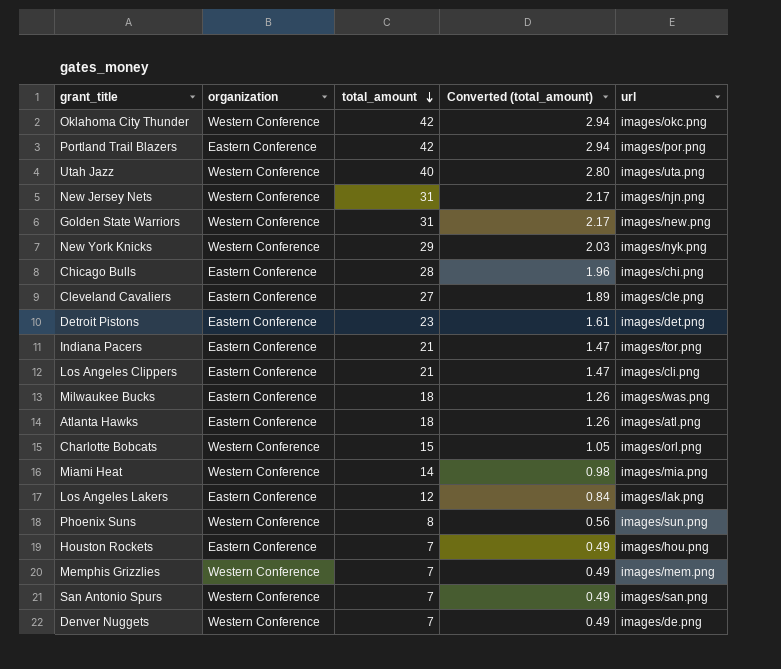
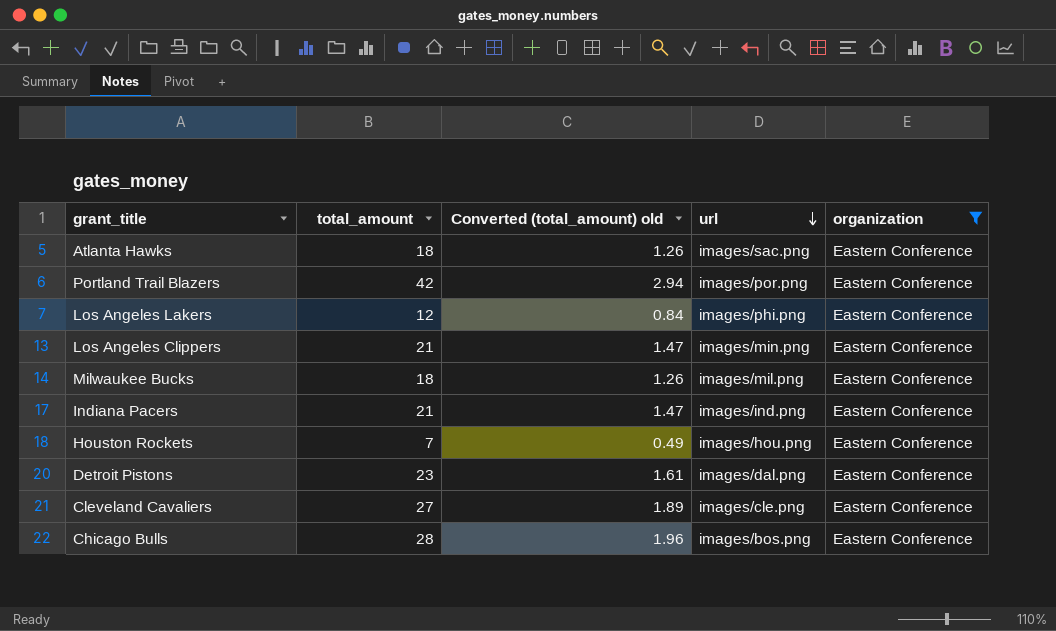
filter: none -> organization = Eastern Conference
row order: total_amount descending -> url descending
column name: Converted (total_amount) -> Converted (total_amount) old
column organization | position: 2 -> 5
Atlanta Hawks | url: images/atl.png -> images/sac.png
Los Angeles Lakers | url: images/lak.png -> images/phi.png
Los Angeles Clippers | url: images/cli.png -> images/min.png
Milwaukee Bucks | url: images/was.png -> images/mil.png
Indiana Pacers | url: images/tor.png -> images/ind.png
Detroit Pistons | url: images/det.png -> images/dal.png
Chicago Bulls | url: images/chi.png -> images/bos.png

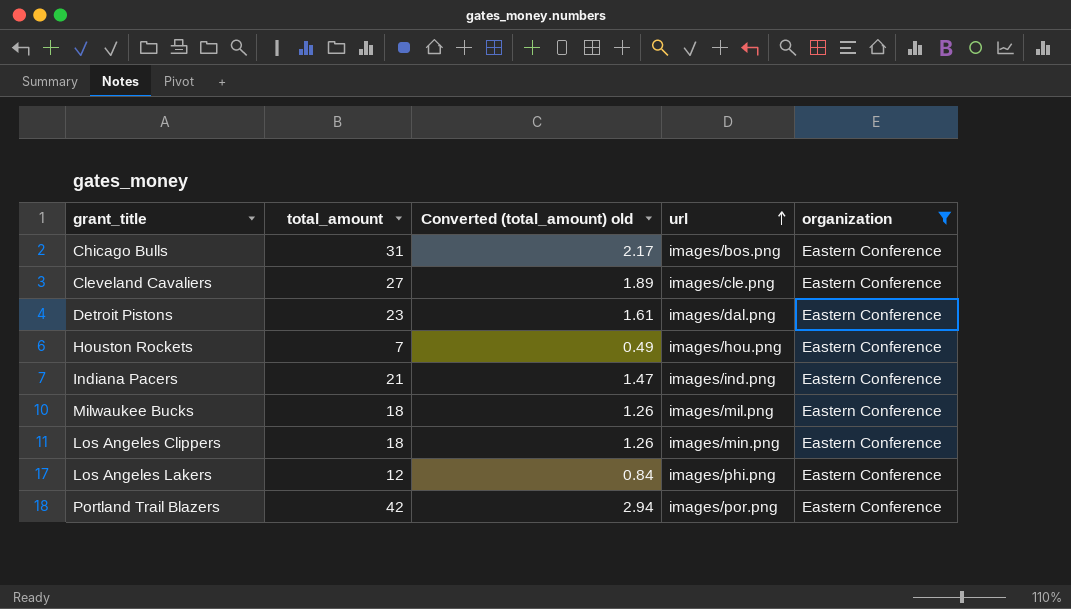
row order: url descending -> url ascending
row Atlanta Hawks: 18 | 1.26 | images/sac.png | Eastern Conference -> none
Chicago Bulls | total_amount: 28 -> 31
Chicago Bulls | Converted (total_amount) old: 1.96 -> 2.17
Los Angeles Clippers | total_amount: 21 -> 18
Los Angeles Clippers | Converted (total_amount) old: 1.47 -> 1.26

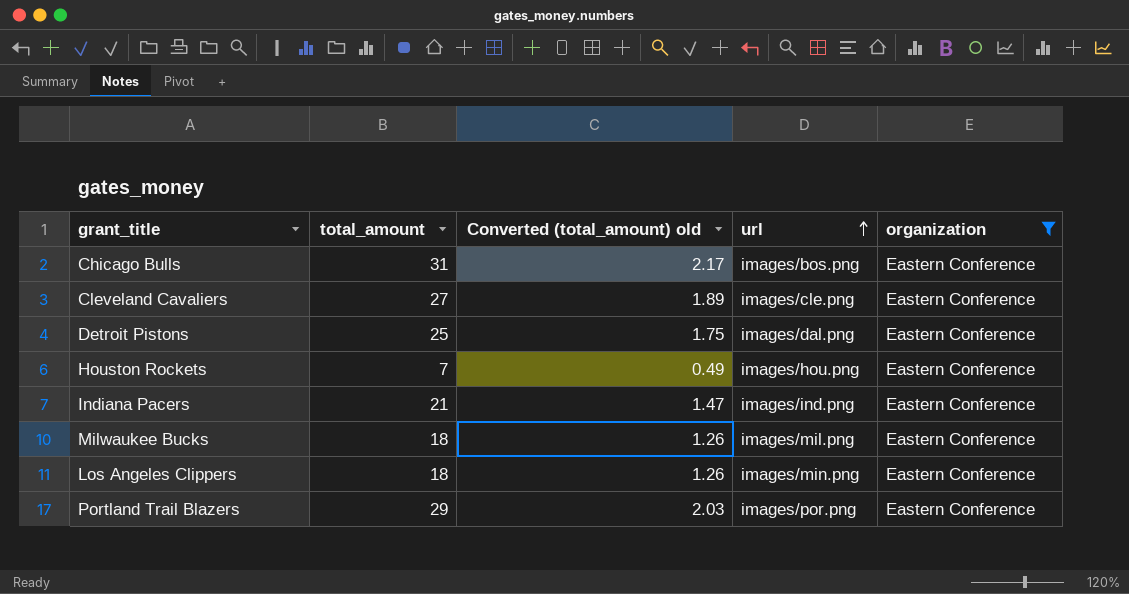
row Los Angeles Lakers: 12 | 0.84 | images/phi.png | Eastern Conference -> none
Detroit Pistons | total_amount: 23 -> 25
Detroit Pistons | Converted (total_amount) old: 1.61 -> 1.75
Portland Trail Blazers | total_amount: 42 -> 29
Portland Trail Blazers | Converted (total_amount) old: 2.94 -> 2.03

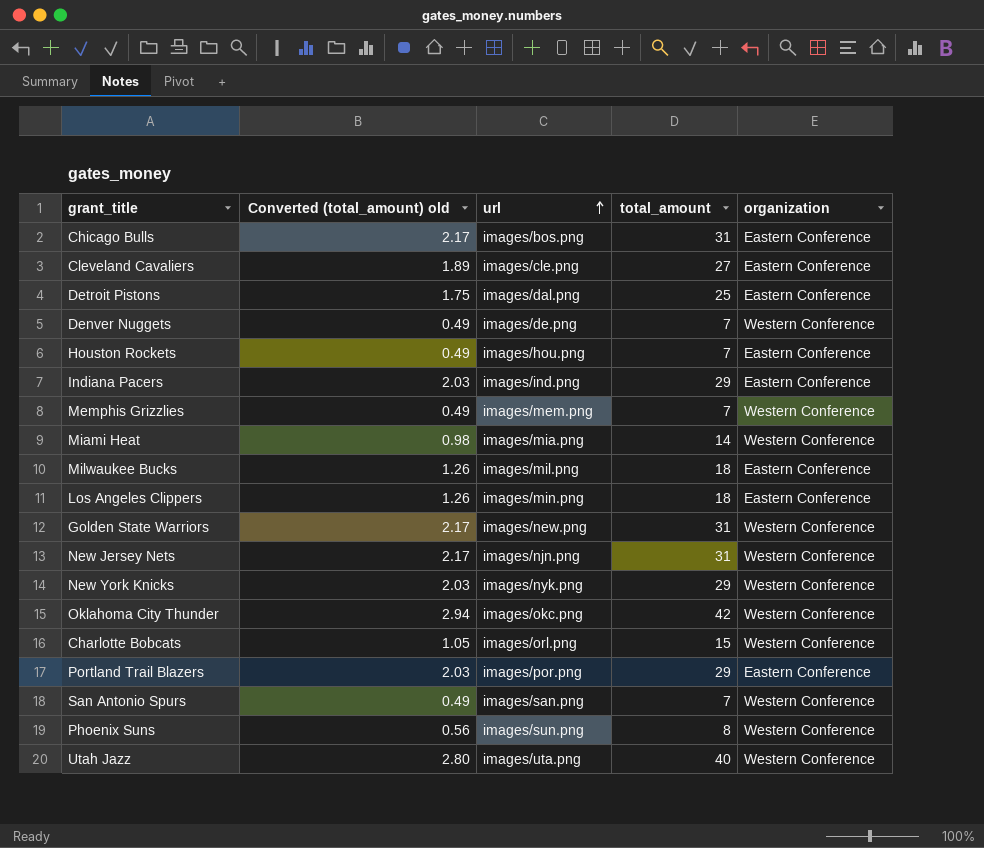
filter: organization = Eastern Conference -> none
column total_amount | position: 2 -> 4
Indiana Pacers | Converted (total_amount) old: 1.47 -> 2.03
Indiana Pacers | total_amount: 21 -> 29

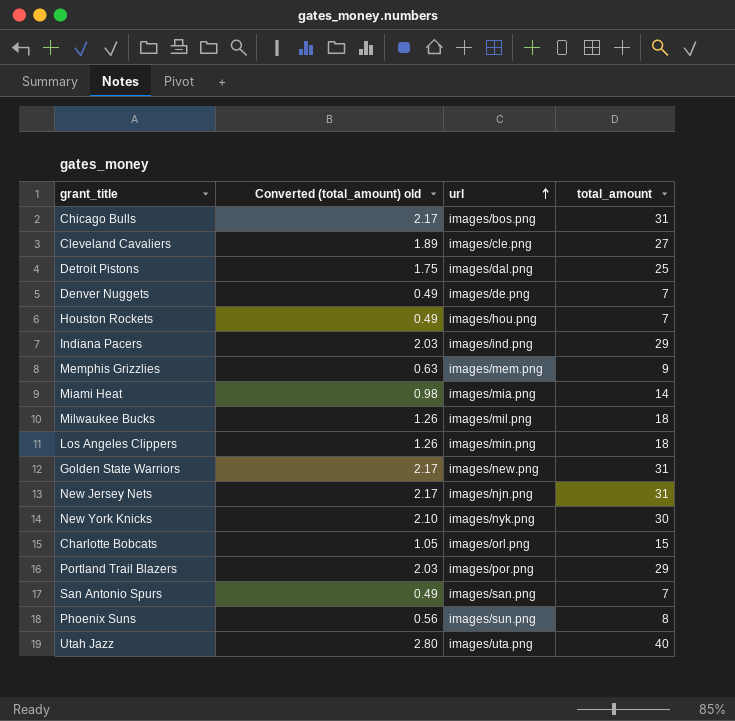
column organization | position: 5 -> none
row Oklahoma City Thunder: 2.94 | images/okc.png | 42 | Western Conference -> none
Memphis Grizzlies | Converted (total_amount) old: 0.49 -> 0.63
Memphis Grizzlies | total_amount: 7 -> 9
New York Knicks | Converted (total_amount) old: 2.03 -> 2.10
New York Knicks | total_amount: 29 -> 30

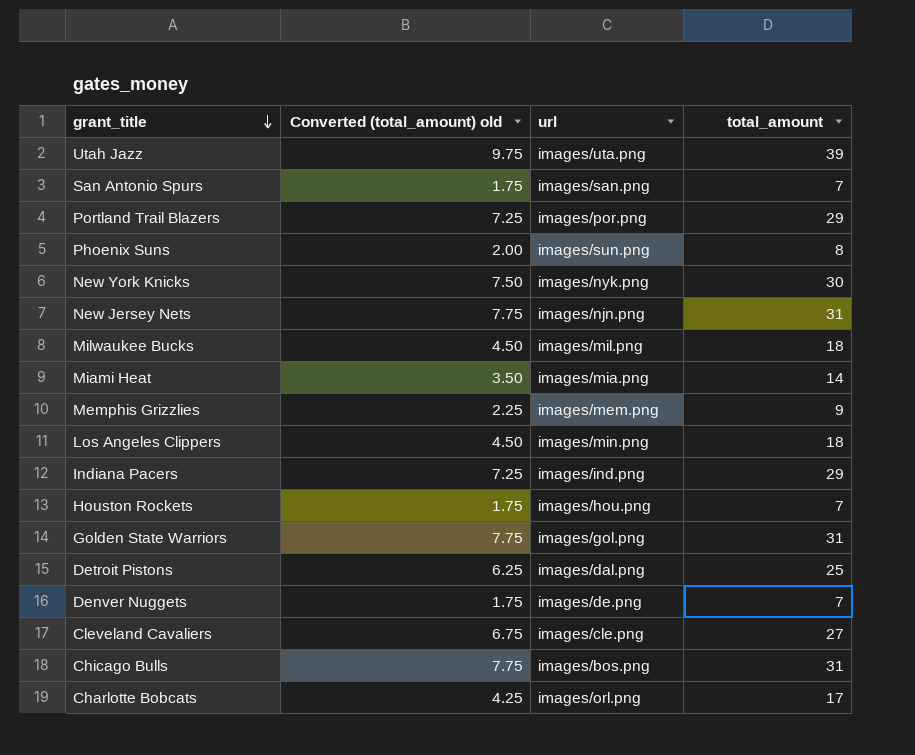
row order: url ascending -> grant_title descending
column Converted (total_amount) old | formula: [total_amount] * 0.07 -> [total_amount] * 0.25
Utah Jazz | total_amount: 40 -> 39
Golden State Warriors | url: images/new.png -> images/gol.png
Charlotte Bobcats | total_amount: 15 -> 17

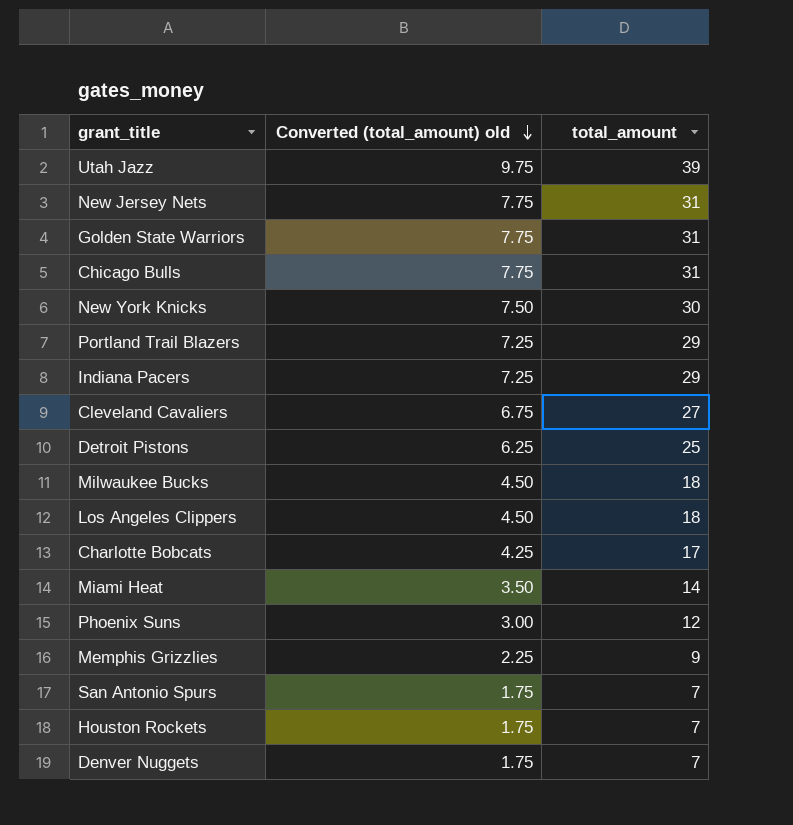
row order: grant_title descending -> Converted (total_amount) old descending
column url | position: 3 -> none
Phoenix Suns | Converted (total_amount) old: 2.00 -> 3.00
Phoenix Suns | total_amount: 8 -> 12

